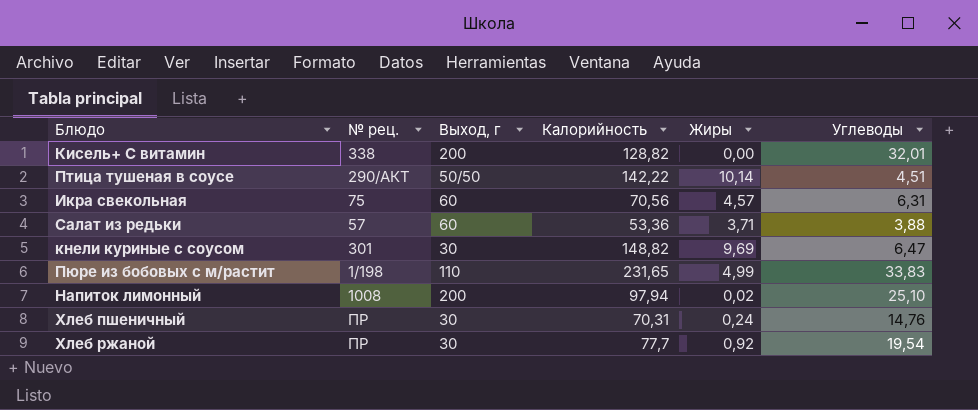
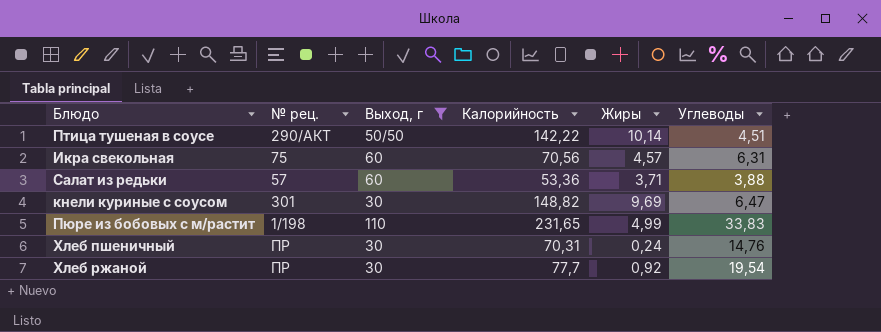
filter: none -> Выход, г != 200

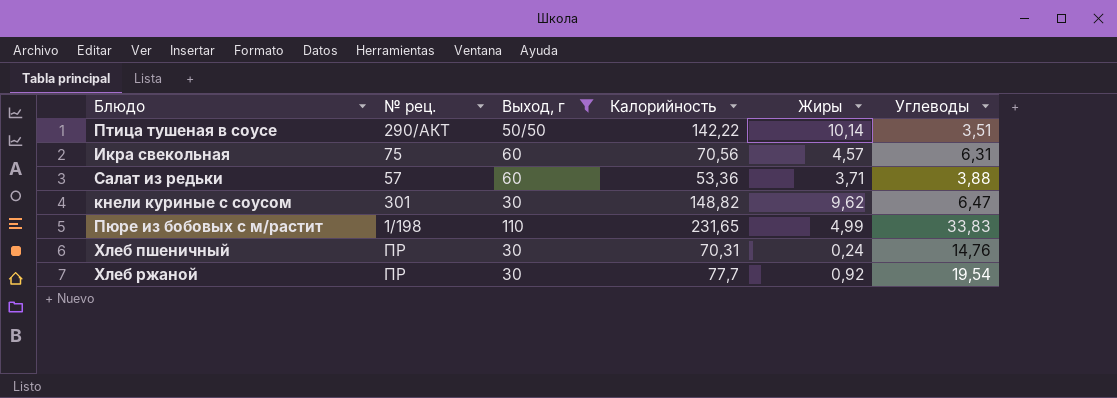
Птица тушеная в соусе | Углеводы: 4,51 -> 3,51
кнели куриные с соусом | Жиры: 9,69 -> 9,62

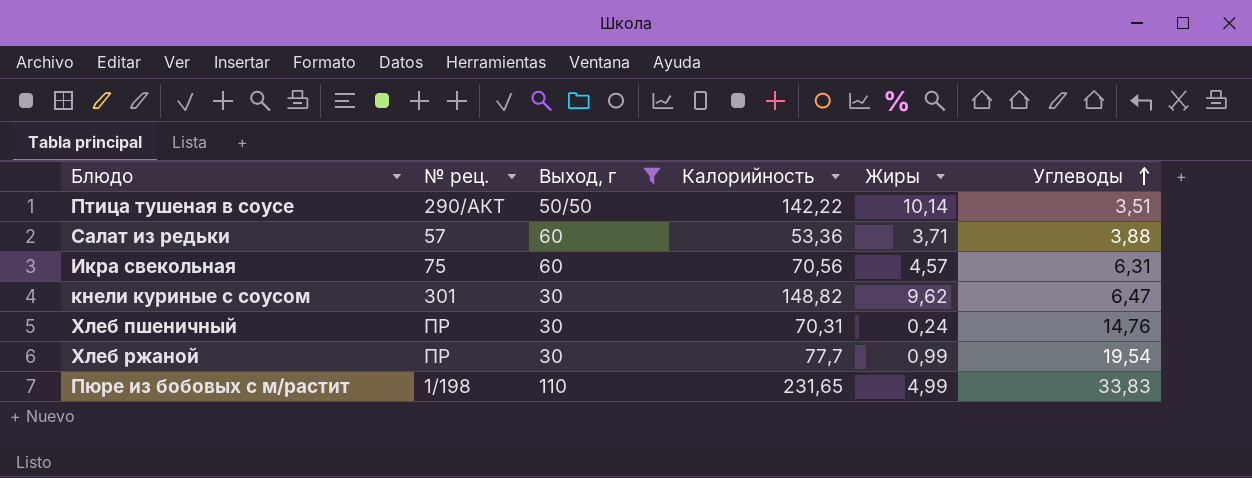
row order: none -> Углеводы ascending
Хлеб ржаной | Жиры: 0,92 -> 0,99

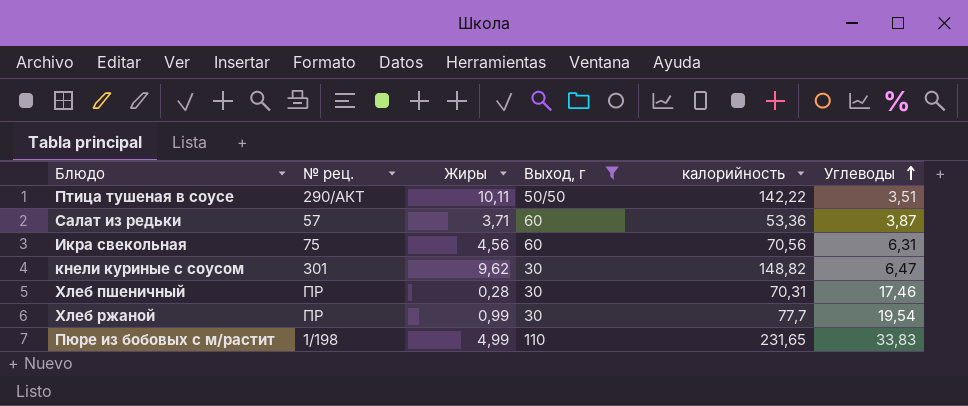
column Жиры | position: 5 -> 3
column name: Калорийность -> калорийность
Птица тушеная в соусе | Жиры: 10,14 -> 10,11
Салат из редьки | Углеводы: 3,88 -> 3,87
Икра свекольная | Жиры: 4,57 -> 4,56
Хлеб пшеничный | Жиры: 0,24 -> 0,28
Хлеб пшеничный | Углеводы: 14,76 -> 17,46

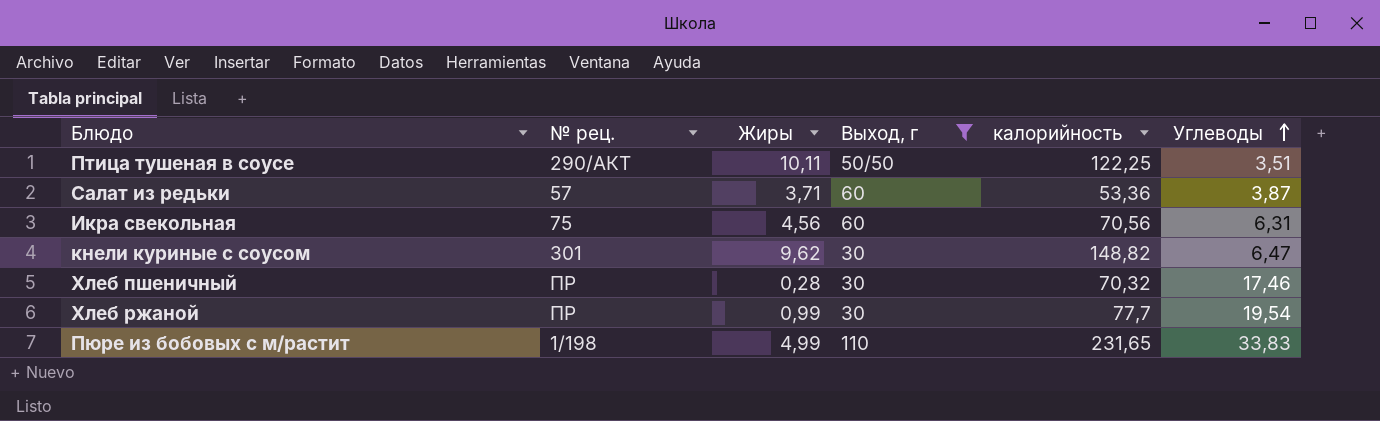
Птица тушеная в соусе | калорийность: 142,22 -> 122,25
Хлеб пшеничный | калорийность: 70,31 -> 70,32

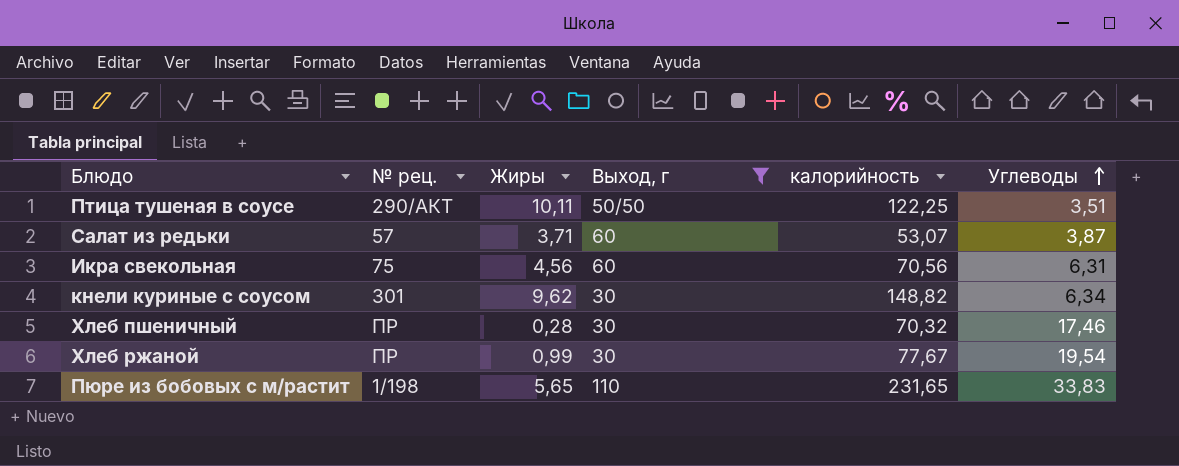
Салат из редьки | калорийность: 53,36 -> 53,07
кнели куриные с соусом | Углеводы: 6,47 -> 6,34
Хлеб ржаной | калорийность: 77,7 -> 77,67
Пюре из бобовых с м/растит | Жиры: 4,99 -> 5,65

